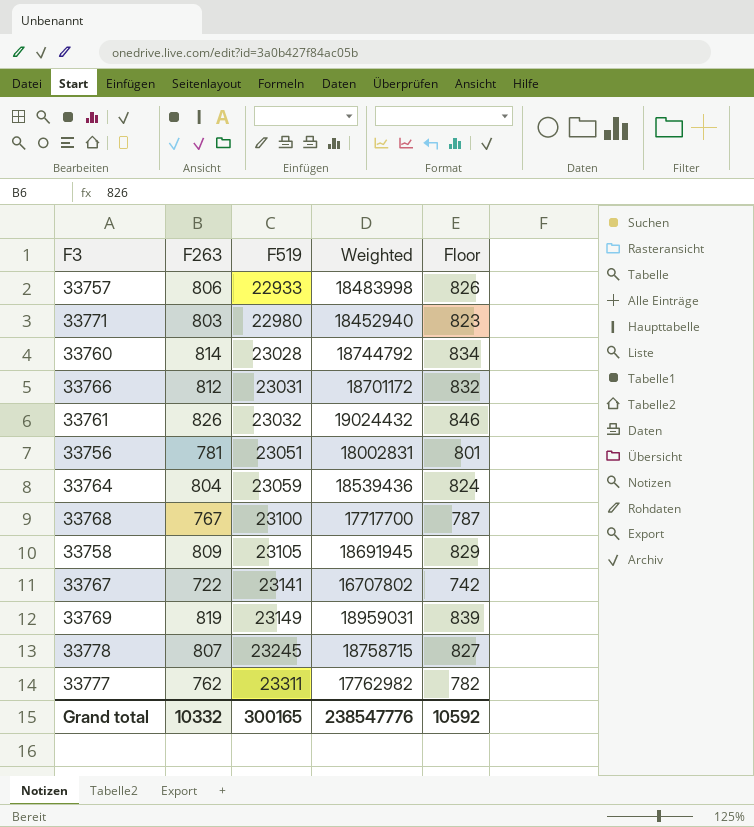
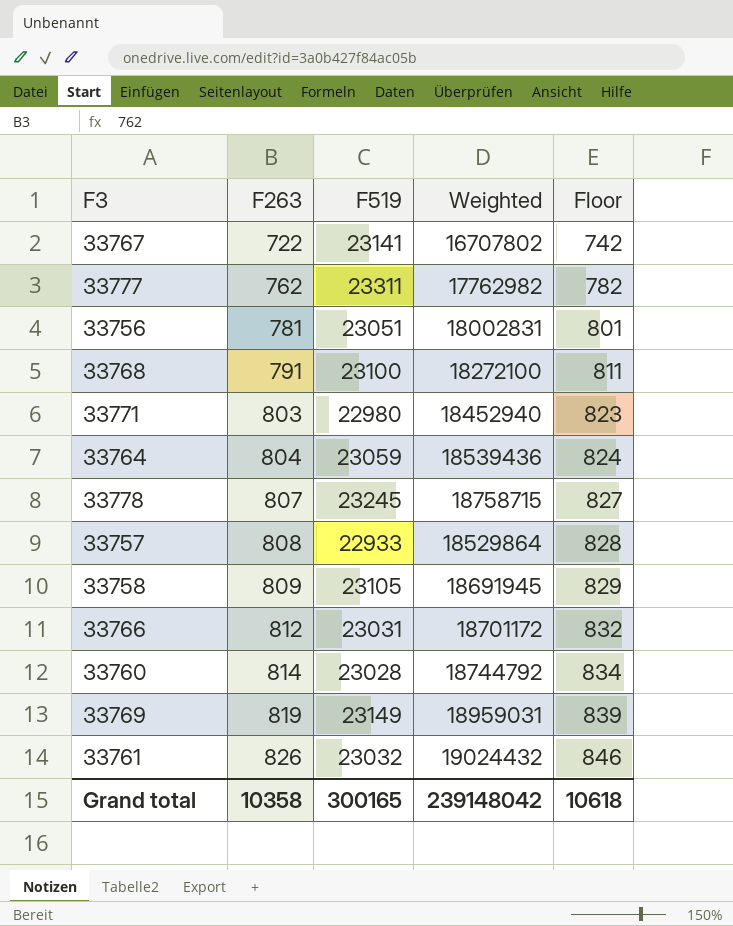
row order: F519 ascending -> F263 ascending
33768 | F263: 767 -> 791
33768 | Weighted: 17717700 -> 18272100
33768 | Floor: 787 -> 811
33757 | F263: 806 -> 808
33757 | Weighted: 18483998 -> 18529864
33757 | Floor: 826 -> 828
Grand total | F263: 10332 -> 10358
Grand total | Weighted: 238547776 -> 239148042
Grand total | Floor: 10592 -> 10618

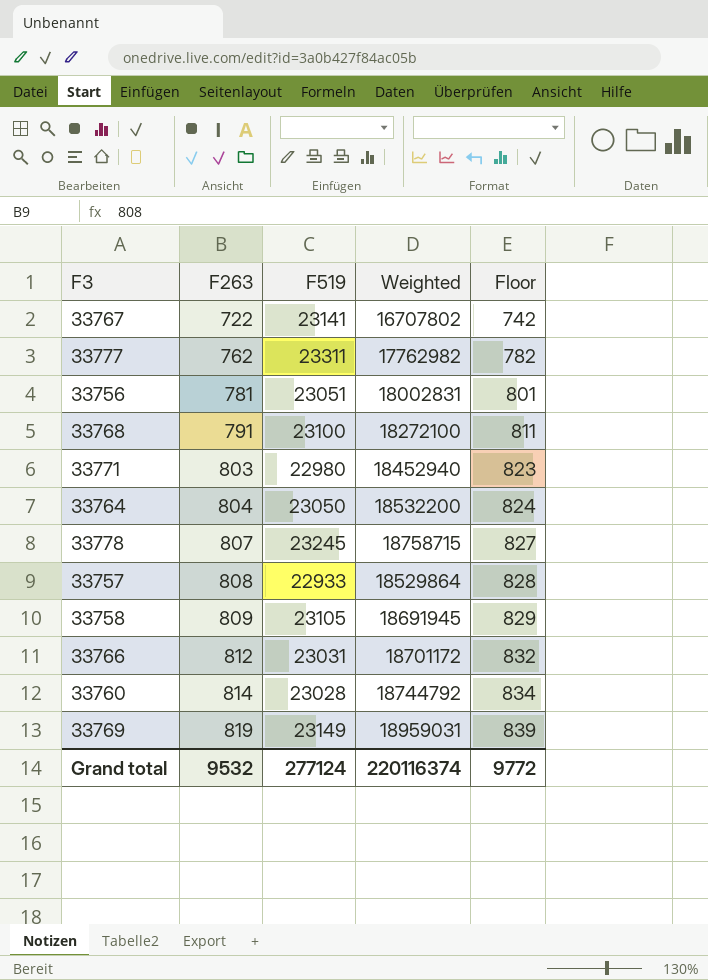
row 33761: 826 | 23032 | 19024432 | 846 -> none
33764 | F519: 23059 -> 23050
33764 | Weighted: 18539436 -> 18532200
Grand total | F263: 10358 -> 9532
Grand total | F519: 300165 -> 277124
Grand total | Weighted: 239148042 -> 220116374
Grand total | Floor: 10618 -> 9772

